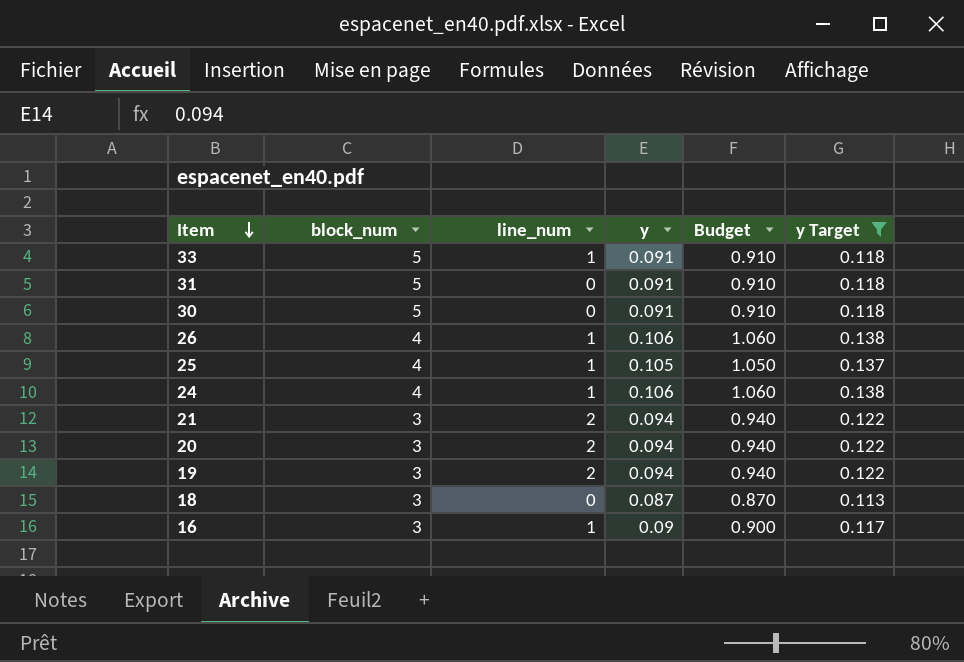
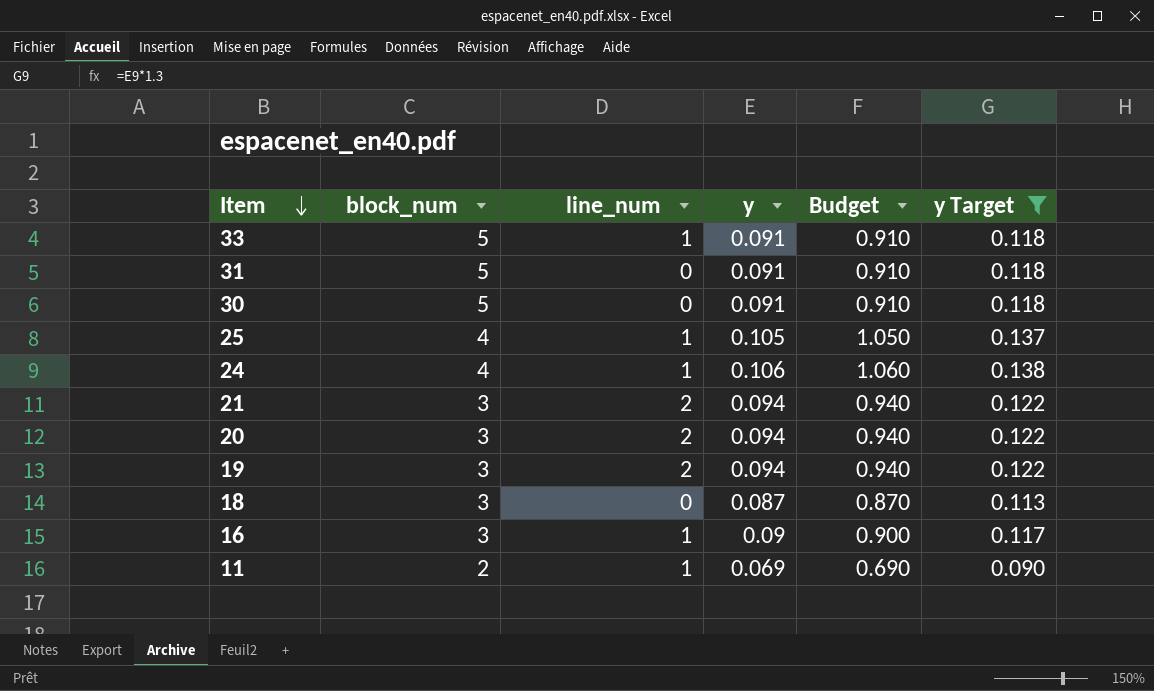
row 26: 4 | 1 | 0.106 | 1.060 | 0.138 -> none
row 11: none -> 2 | 1 | 0.069 | 0.690 | 0.090

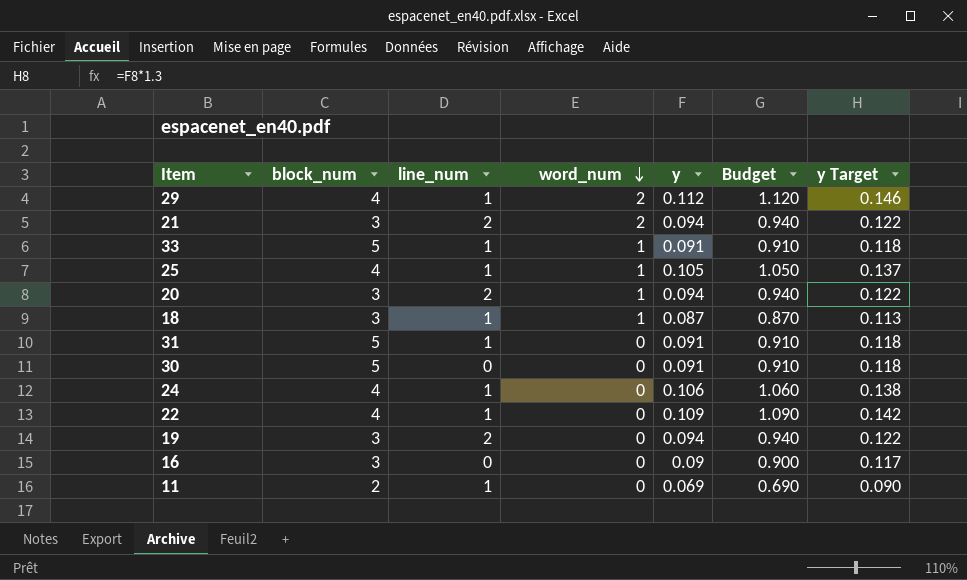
filter: y Target <= 0.138 -> none
row order: Item descending -> word_num descending
column word_num | position: none -> 4
18 | line_num: 0 -> 1
31 | line_num: 0 -> 1
16 | line_num: 1 -> 0

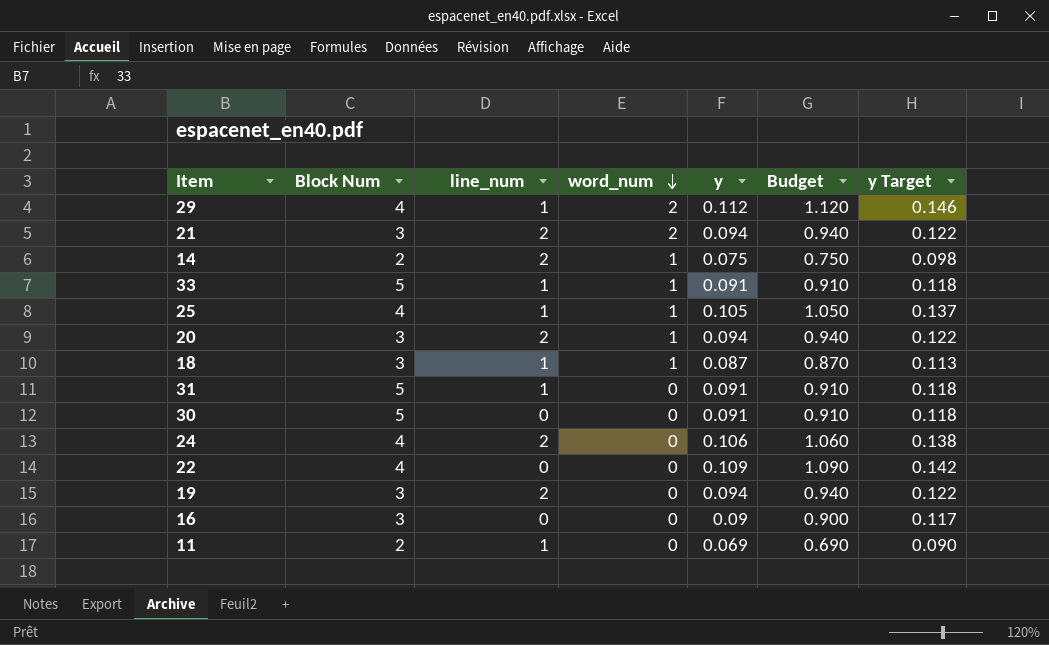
column name: block_num -> Block Num
row 14: none -> 2 | 2 | 1 | 0.075 | 0.750 | 0.098
24 | line_num: 1 -> 2
22 | line_num: 1 -> 0

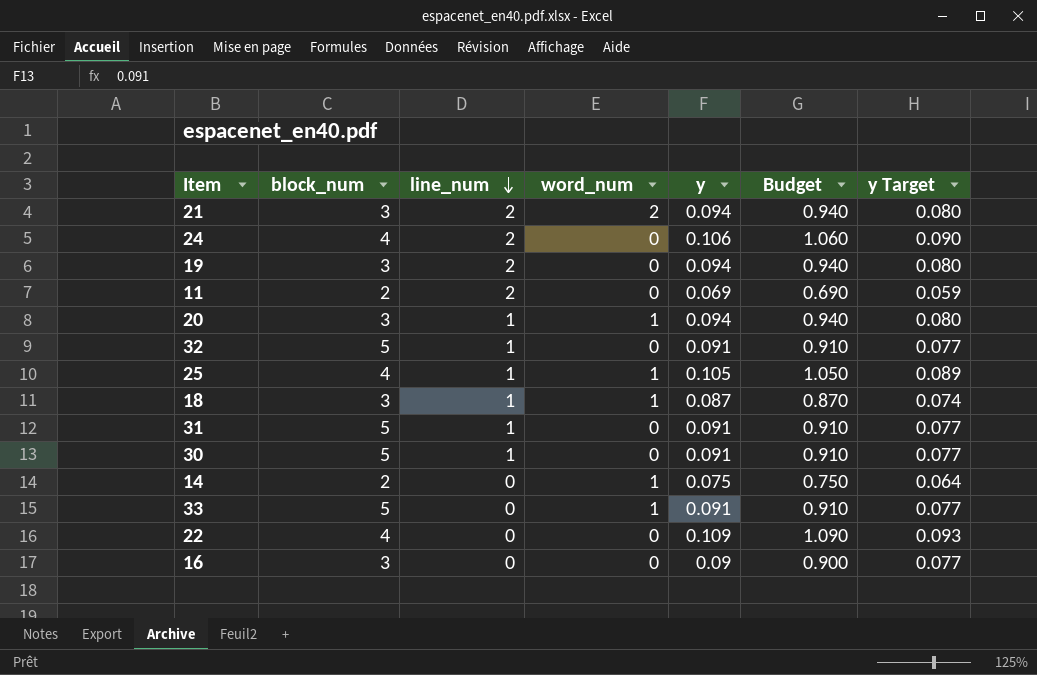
row order: word_num descending -> line_num descending
column name: Block Num -> block_num
column y Target | formula: [y] * 1.3 -> [y] * 0.85
row 29: 4 | 1 | 2 | 0.112 | 1.120 | 0.146 -> none
11 | line_num: 1 -> 2
20 | line_num: 2 -> 1
row 32: none -> 5 | 1 | 0 | 0.091 | 0.910 | 0.077
30 | line_num: 0 -> 1
14 | line_num: 2 -> 0
33 | line_num: 1 -> 0

